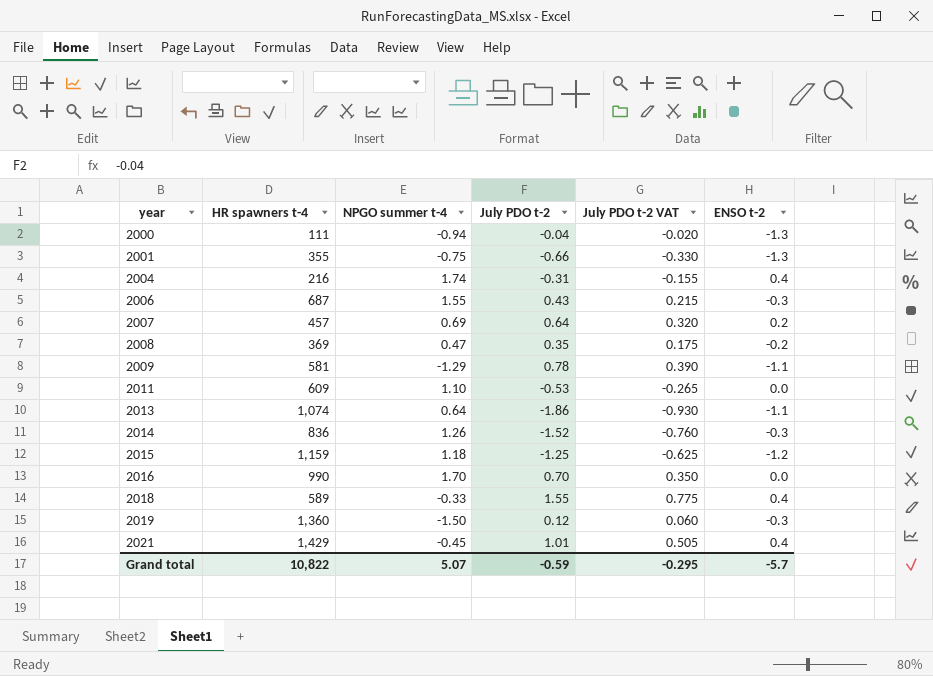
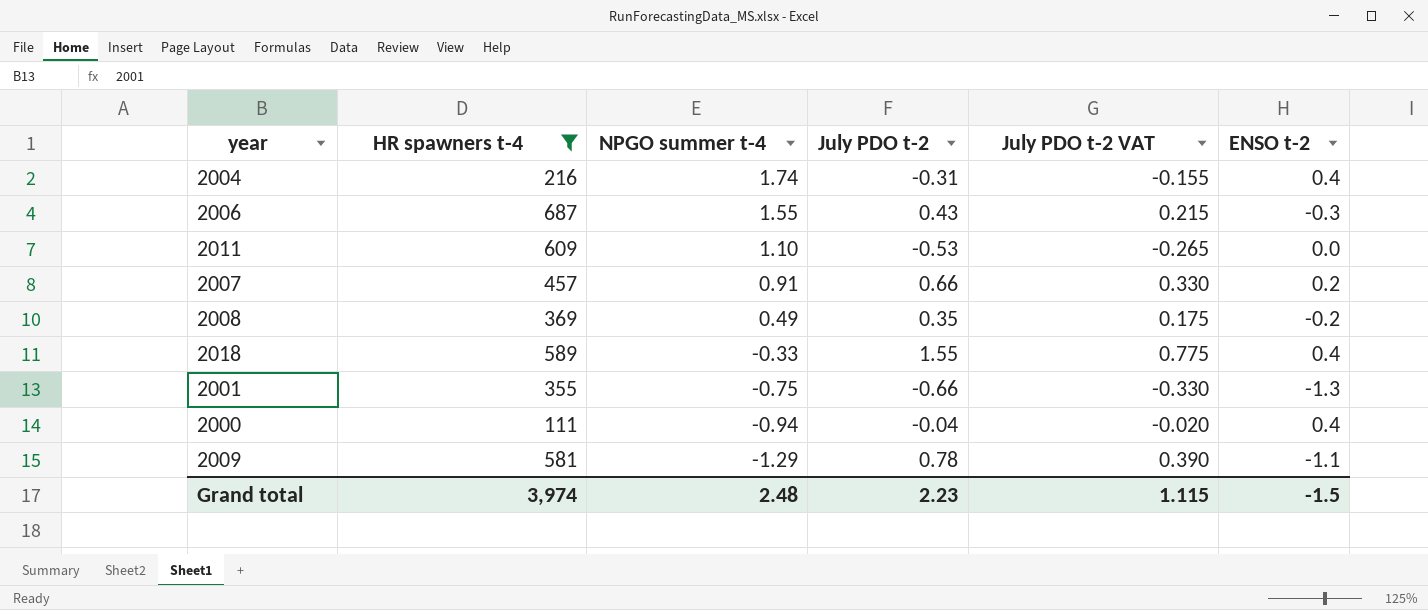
filter: none -> HR spawners t-4 <= 687
row order: year ascending -> NPGO summer t-4 descending
2007 | NPGO summer t-4: 0.69 -> 0.91
2007 | July PDO t-2: 0.64 -> 0.66
2007 | July PDO t-2 VAT: 0.320 -> 0.330
2008 | NPGO summer t-4: 0.47 -> 0.49
2000 | ENSO t-2: -1.3 -> 0.4
Grand total | HR spawners t-4: 10,822 -> 3,974
Grand total | NPGO summer t-4: 5.07 -> 2.48
Grand total | July PDO t-2: -0.59 -> 2.23
Grand total | July PDO t-2 VAT: -0.295 -> 1.115
Grand total | ENSO t-2: -5.7 -> -1.5

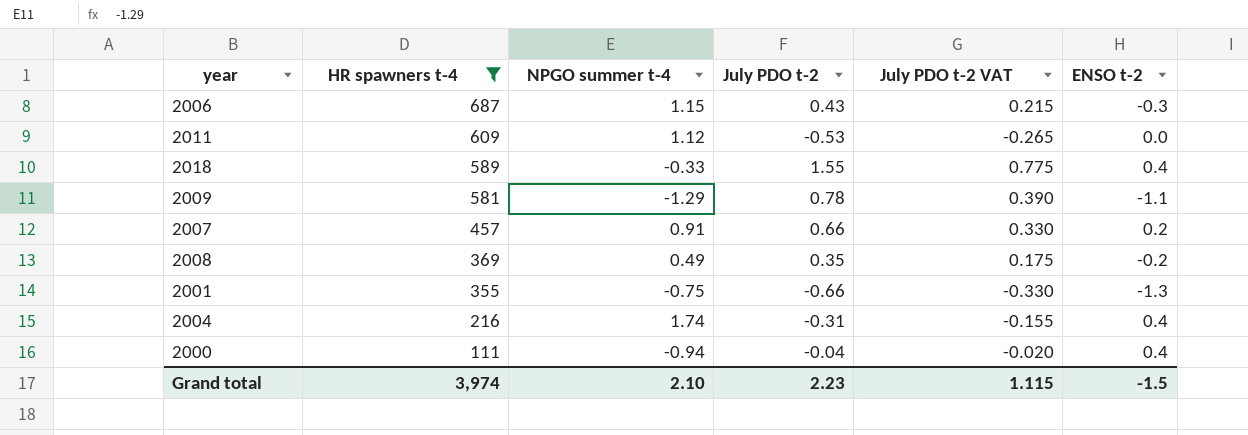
row order: NPGO summer t-4 descending -> HR spawners t-4 descending
2006 | NPGO summer t-4: 1.55 -> 1.15
2011 | NPGO summer t-4: 1.10 -> 1.12
Grand total | NPGO summer t-4: 2.48 -> 2.10

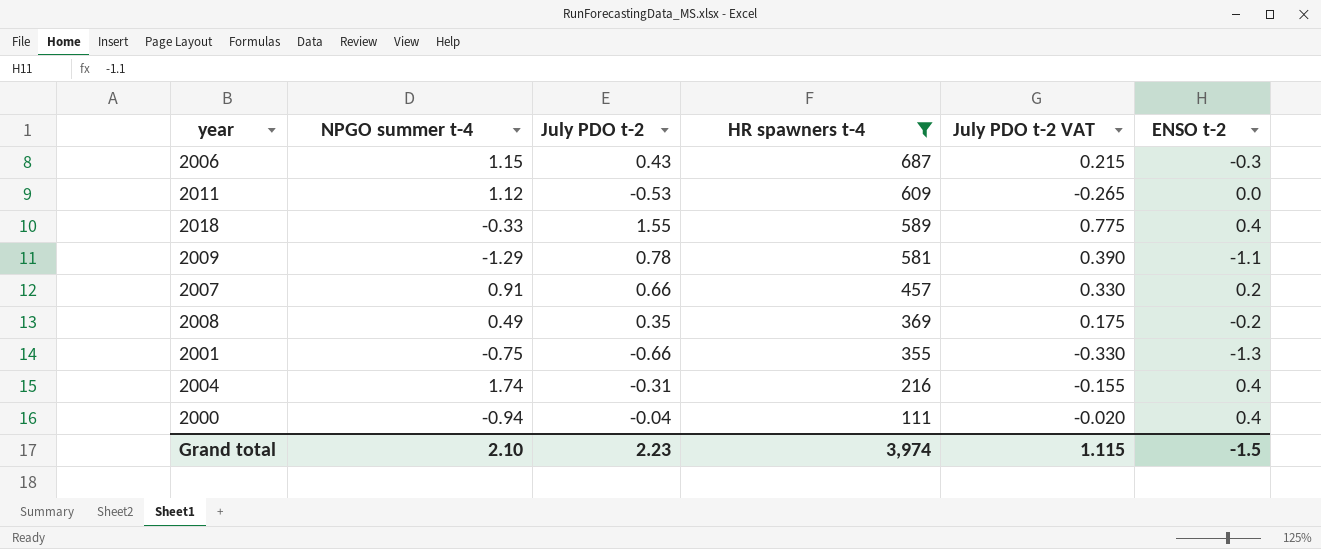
column HR spawners t-4 | position: 2 -> 4

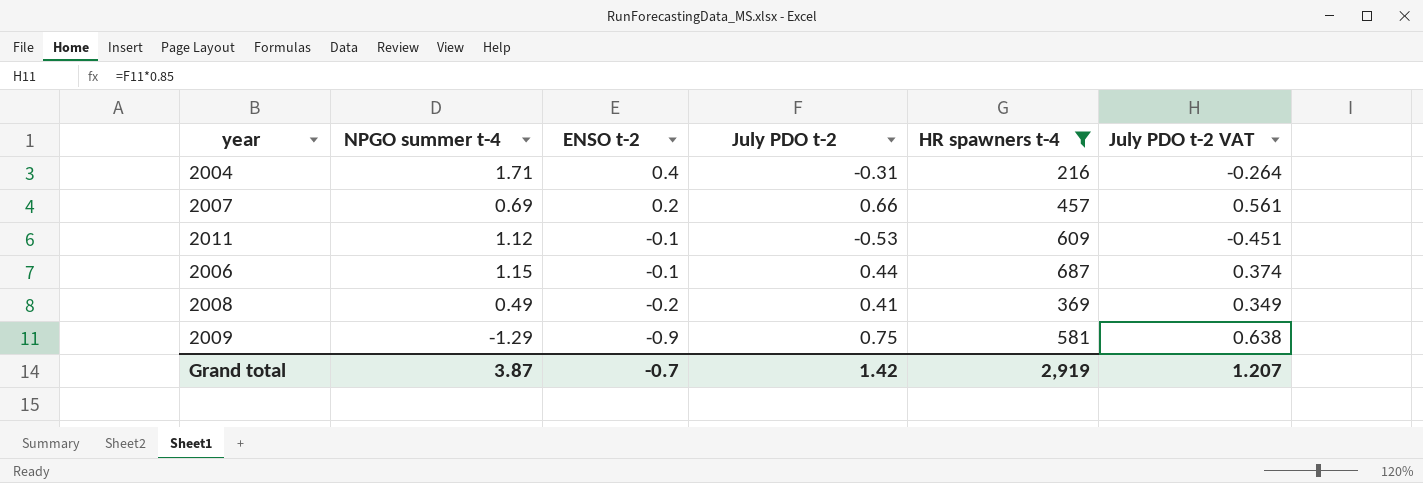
row order: HR spawners t-4 descending -> ENSO t-2 descending
column ENSO t-2 | position: 6 -> 3
column July PDO t-2 VAT | formula: [July PDO t-2] * 0.5 -> [July PDO t-2] * 0.85
row 2018: -0.33 | 1.55 | 589 | 0.775 | 0.4 -> none
row 2001: -0.75 | -0.66 | 355 | -0.330 | -1.3 -> none
row 2000: -0.94 | -0.04 | 111 | -0.020 | 0.4 -> none
2004 | NPGO summer t-4: 1.74 -> 1.71
2007 | NPGO summer t-4: 0.91 -> 0.69
2011 | ENSO t-2: 0.0 -> -0.1
2006 | ENSO t-2: -0.3 -> -0.1
2006 | July PDO t-2: 0.43 -> 0.44
2008 | July PDO t-2: 0.35 -> 0.41
2009 | ENSO t-2: -1.1 -> -0.9
2009 | July PDO t-2: 0.78 -> 0.75
Grand total | NPGO summer t-4: 2.10 -> 3.87
Grand total | ENSO t-2: -1.5 -> -0.7
Grand total | July PDO t-2: 2.23 -> 1.42
Grand total | HR spawners t-4: 3,974 -> 2,919
Grand total | July PDO t-2 VAT: 1.115 -> 1.207

